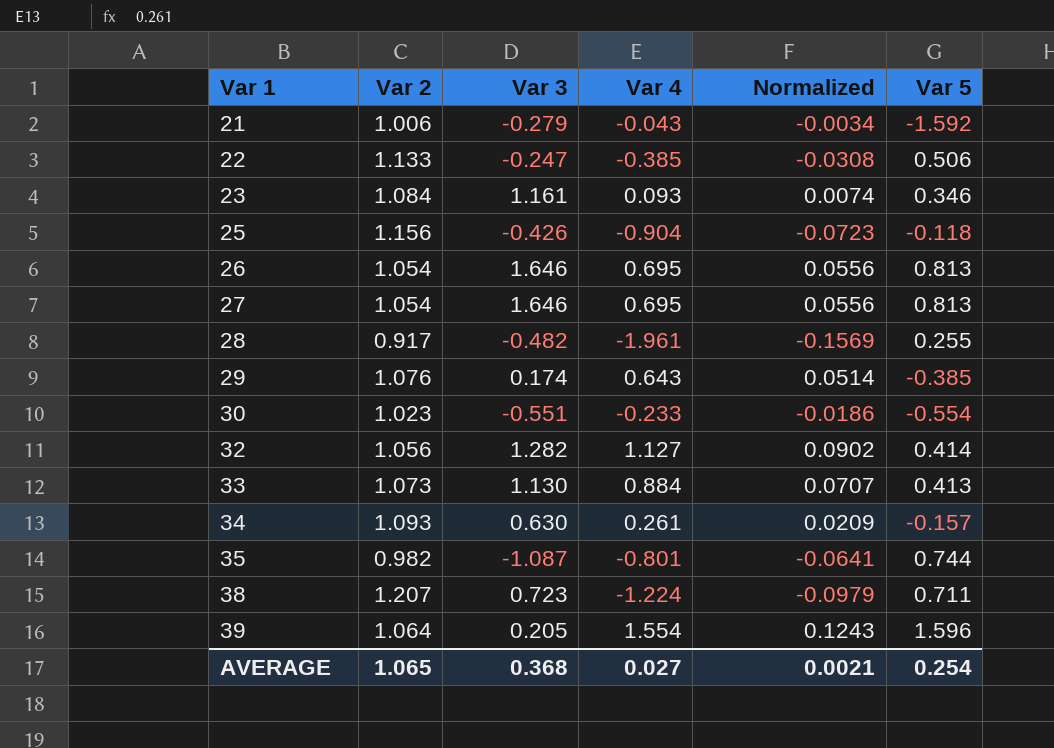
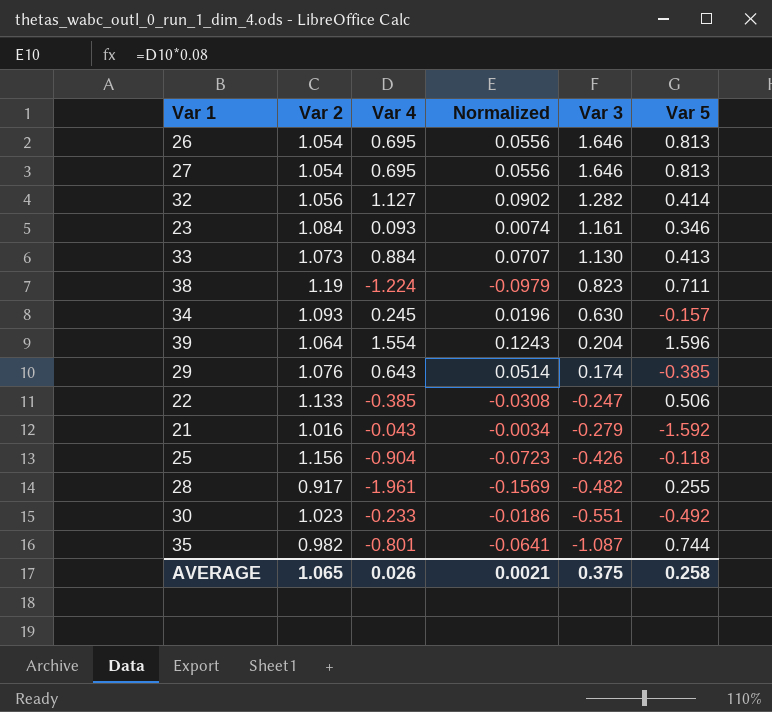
row order: Var 1 ascending -> Var 3 descending
column Var 3 | position: 3 -> 5
38 | Var 2: 1.207 -> 1.19
38 | Var 3: 0.723 -> 0.823
34 | Var 4: 0.261 -> 0.245
34 | Normalized: 0.0209 -> 0.0196
39 | Var 3: 0.205 -> 0.204
21 | Var 2: 1.006 -> 1.016
30 | Var 5: -0.554 -> -0.492
AVERAGE | Var 4: 0.027 -> 0.026
AVERAGE | Var 3: 0.368 -> 0.375
AVERAGE | Var 5: 0.254 -> 0.258

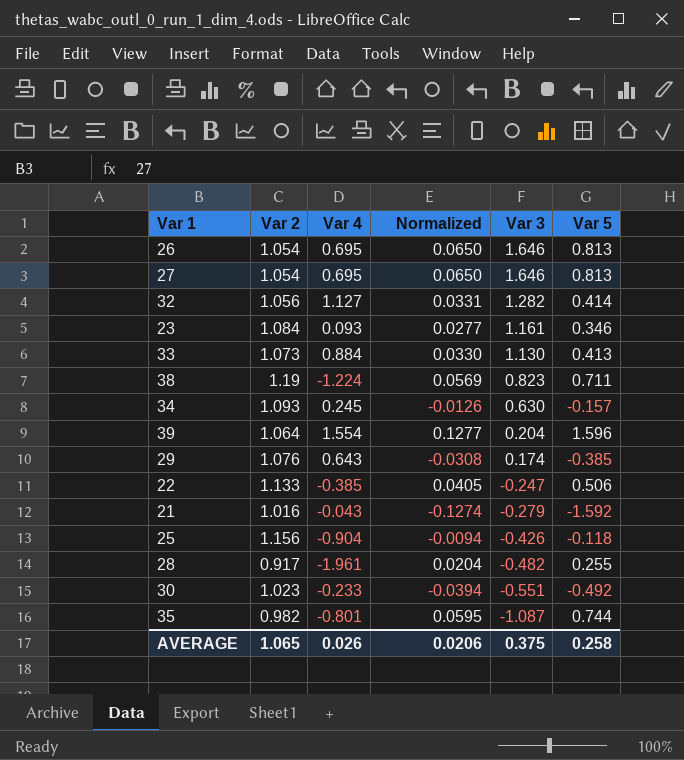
column Normalized | formula: [Var 4] * 0.08 -> [Var 5] * 0.08
AVERAGE | Normalized: 0.0021 -> 0.0206

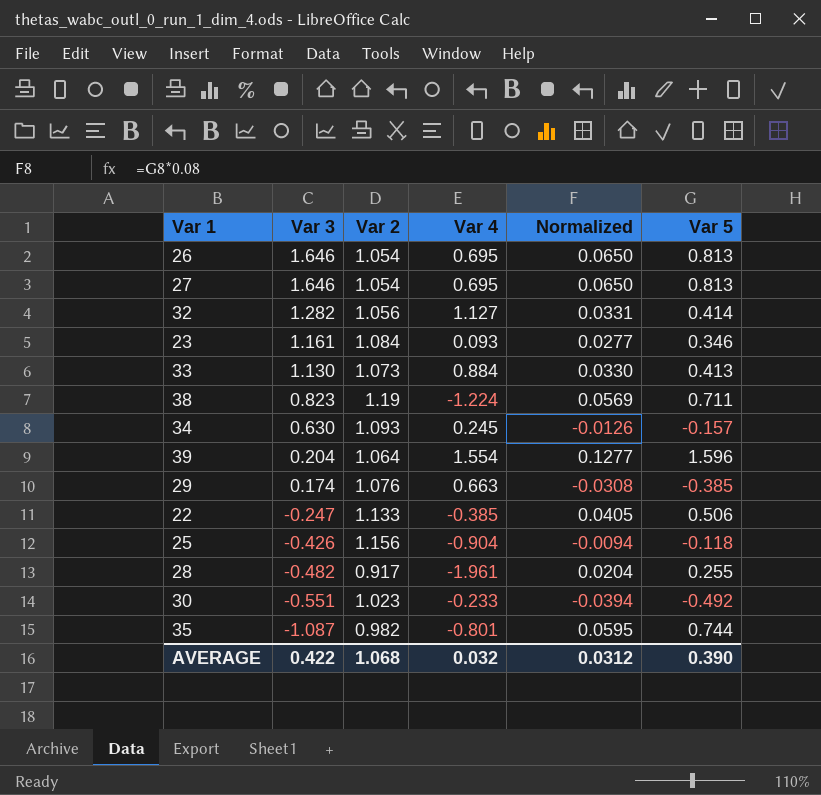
column Var 3 | position: 5 -> 2
row 21: 1.016 | -0.043 | -0.1274 | -0.279 | -1.592 -> none
29 | Var 4: 0.643 -> 0.663
AVERAGE | Var 3: 0.375 -> 0.422
AVERAGE | Var 2: 1.065 -> 1.068
AVERAGE | Var 4: 0.026 -> 0.032
AVERAGE | Normalized: 0.0206 -> 0.0312
AVERAGE | Var 5: 0.258 -> 0.390

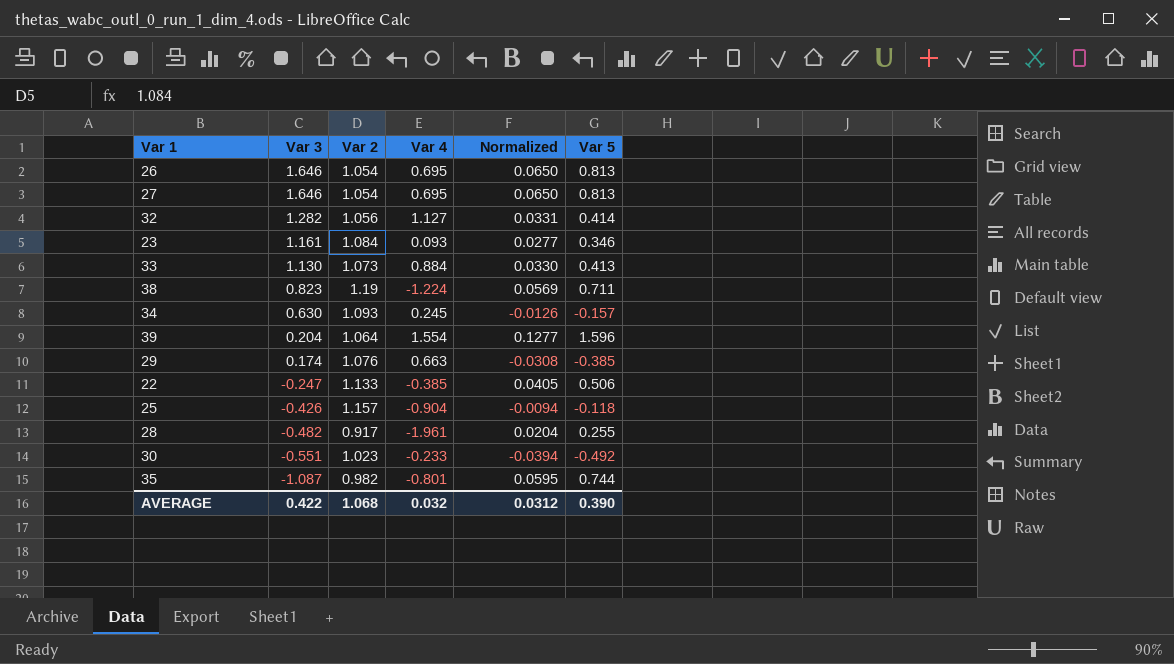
25 | Var 2: 1.156 -> 1.157

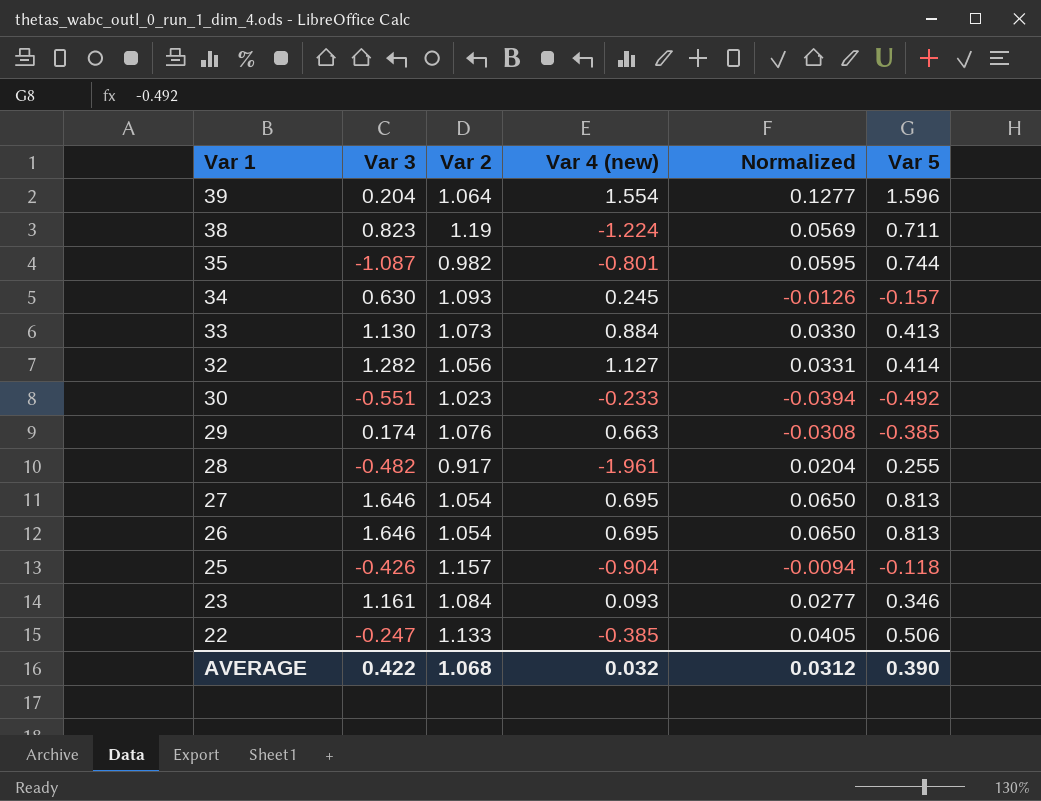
row order: Var 3 descending -> Var 1 descending
column name: Var 4 -> Var 4 (new)

